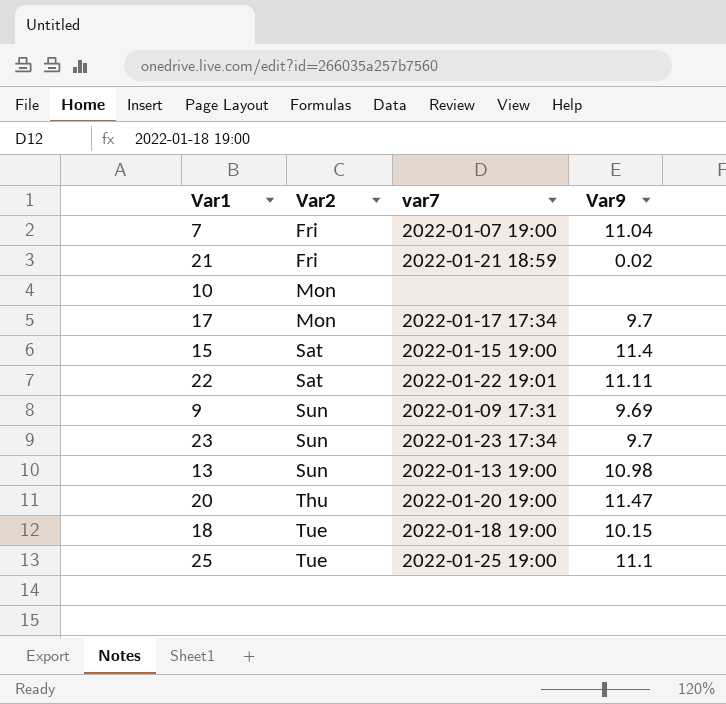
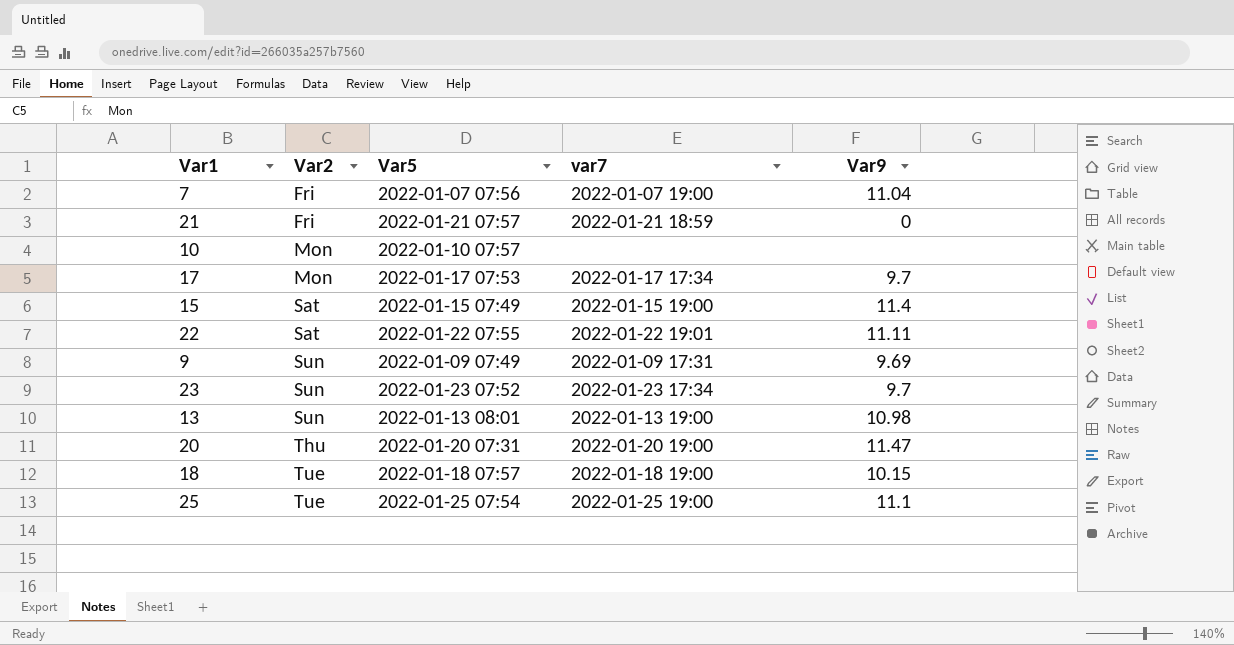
column Var5 | position: none -> 3
21 | Var9: 0.02 -> 0

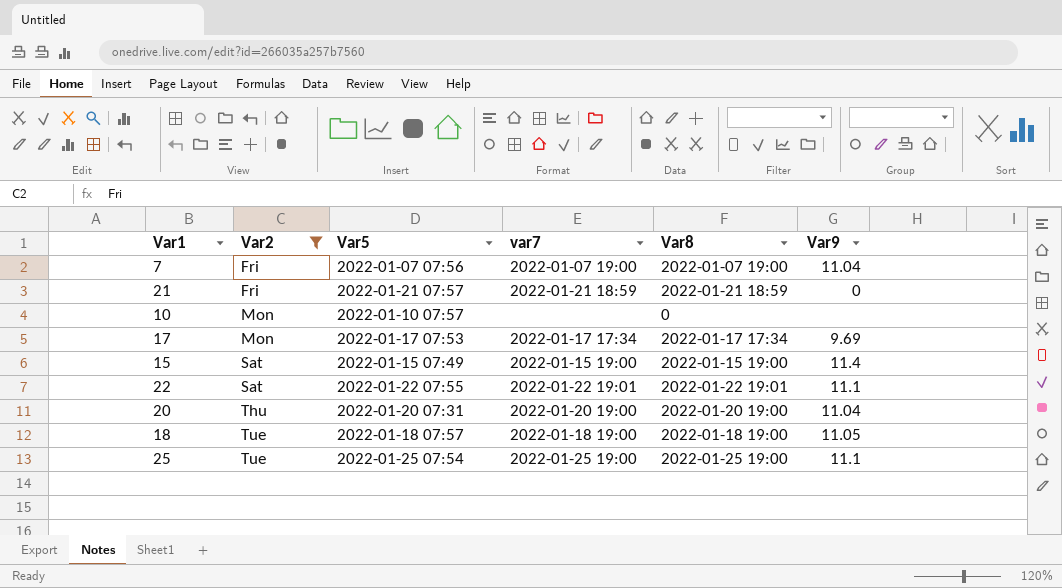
filter: none -> Var2 != Sun
column Var8 | position: none -> 5
17 | Var9: 9.7 -> 9.69
22 | Var9: 11.11 -> 11.1
20 | Var9: 11.47 -> 11.04
18 | Var9: 10.15 -> 11.05

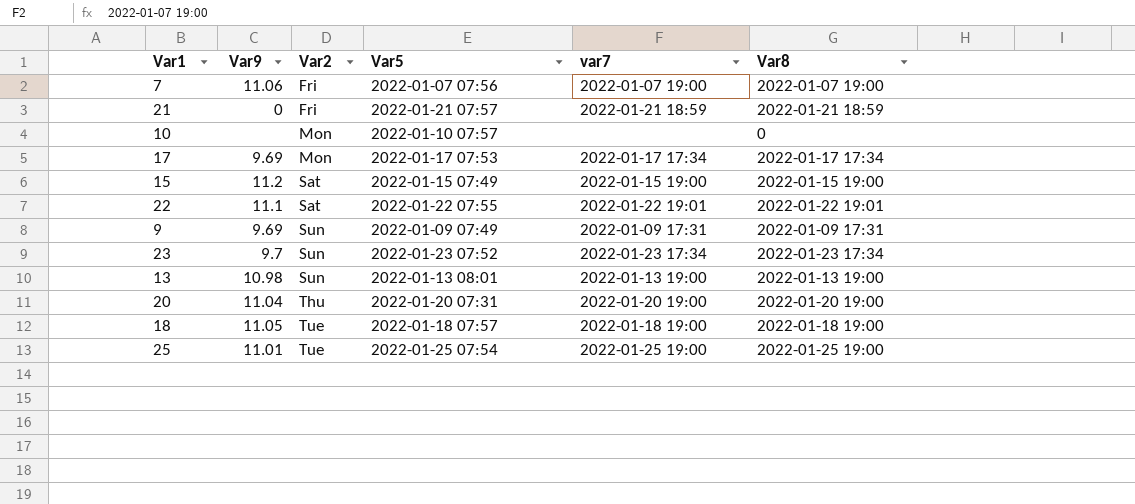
filter: Var2 != Sun -> none
column Var9 | position: 6 -> 2
7 | Var9: 11.04 -> 11.06
15 | Var9: 11.4 -> 11.2
25 | Var9: 11.1 -> 11.01

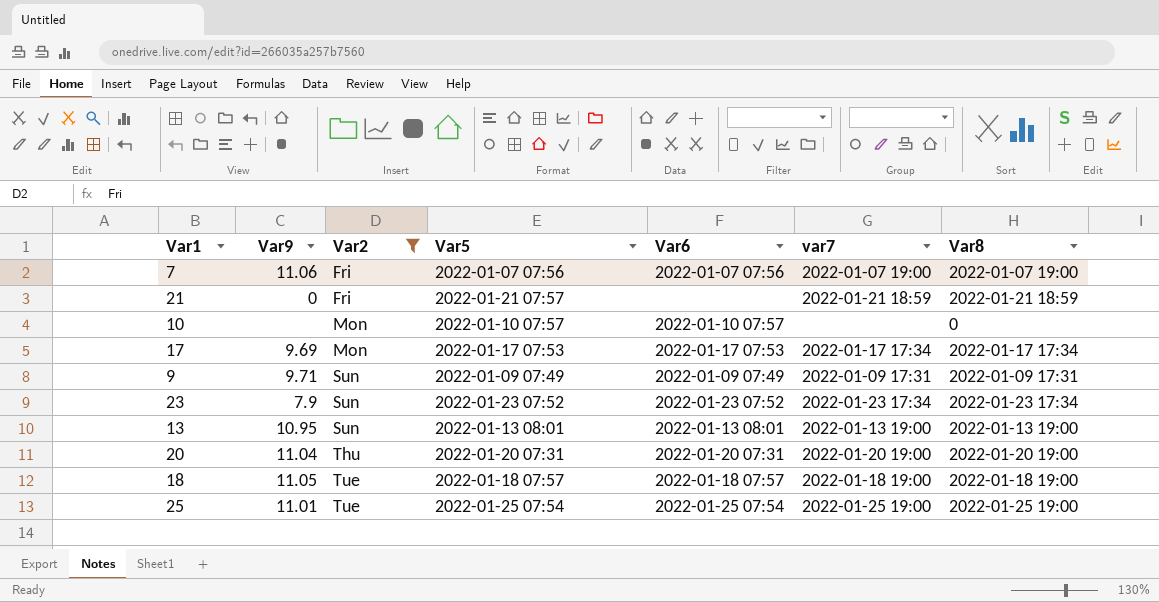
filter: none -> Var2 != Sat
column Var6 | position: none -> 5
9 | Var9: 9.69 -> 9.71
23 | Var9: 9.7 -> 7.9
13 | Var9: 10.98 -> 10.95

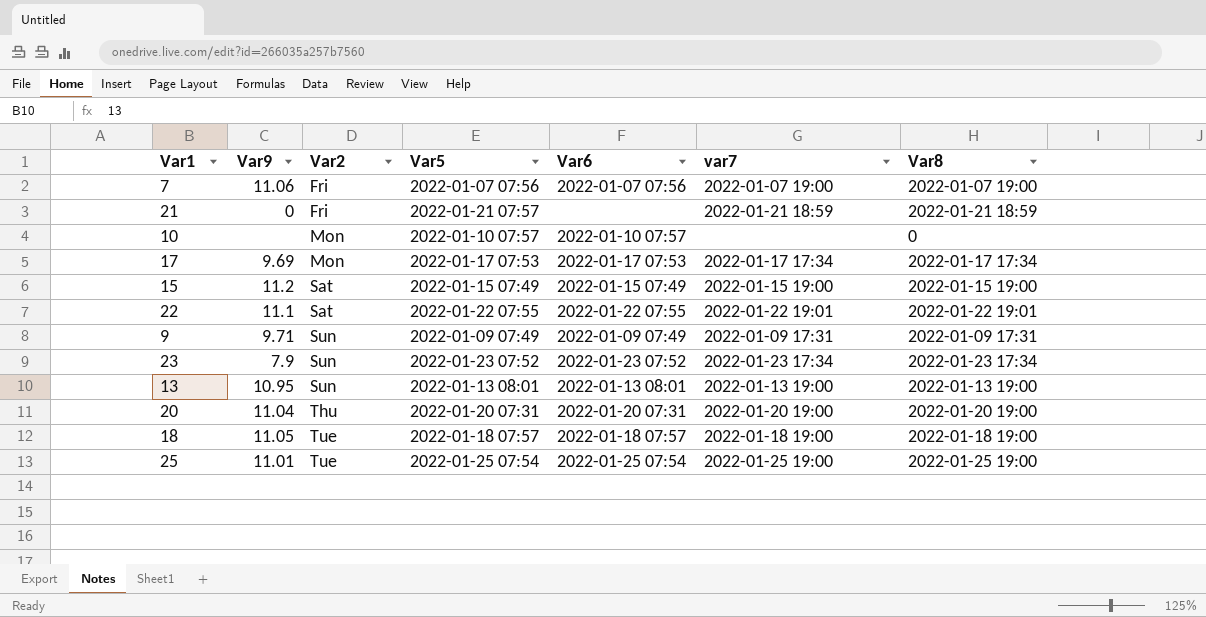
filter: Var2 != Sat -> none

